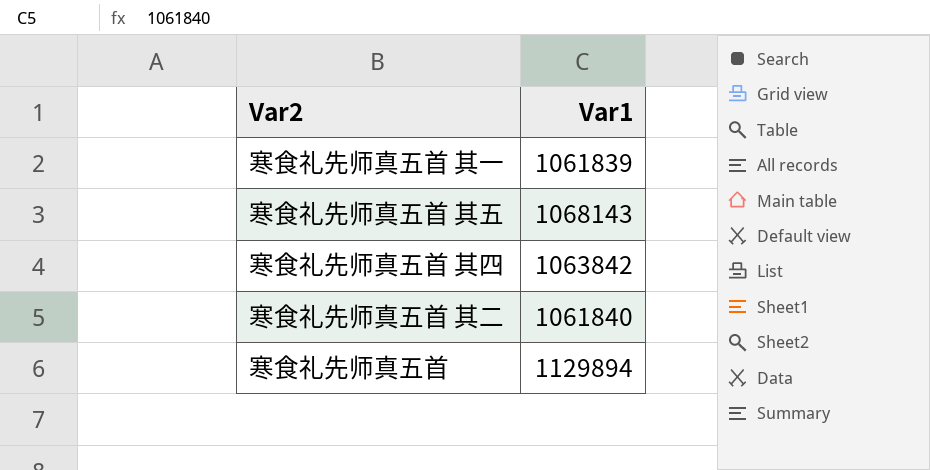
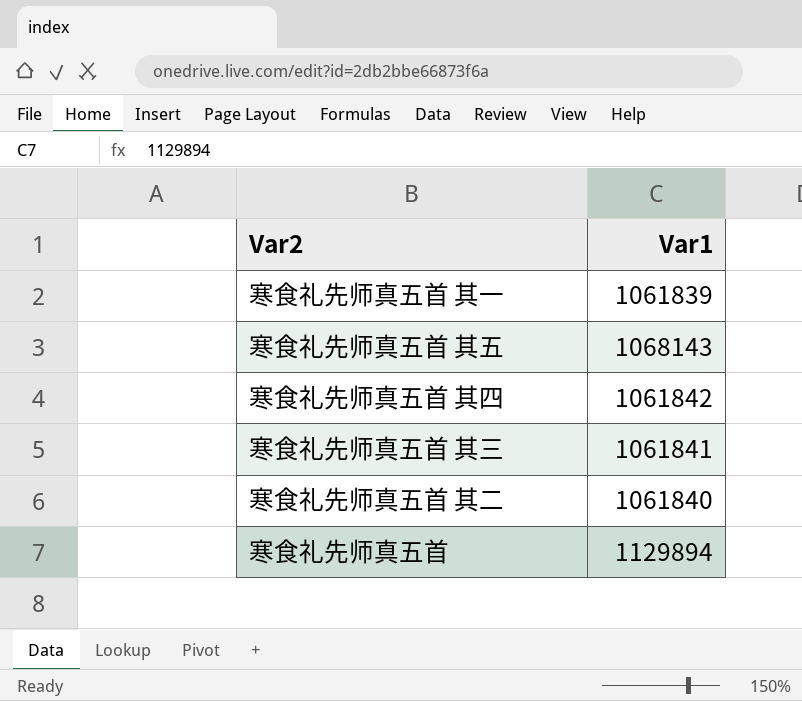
寒食礼先师真五首 其四 | Var1: 1063842 -> 1061842
row 寒食礼先师真五首 其三: none -> 1061841

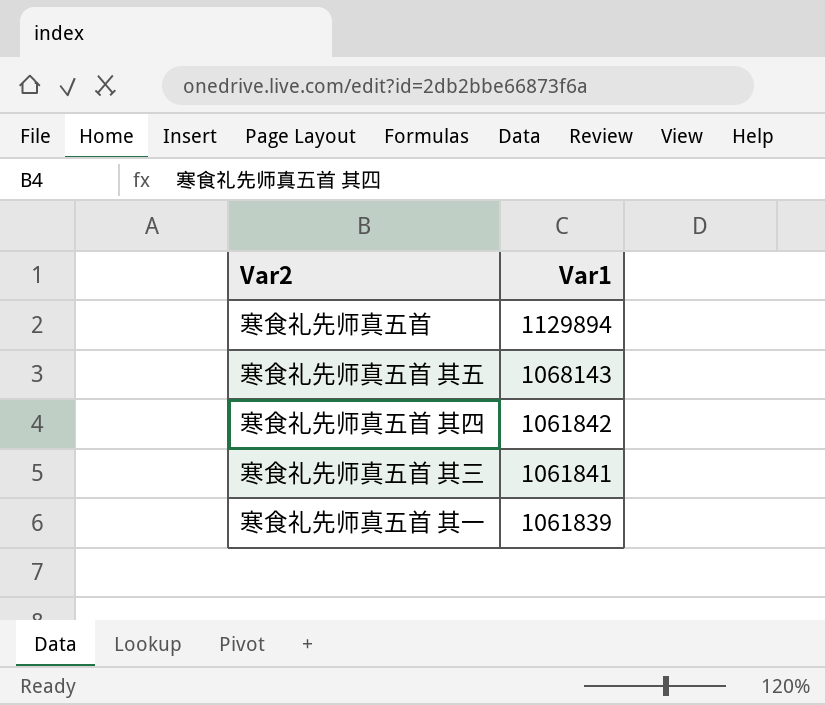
row order: none -> Var1 descending
row 寒食礼先师真五首 其二: 1061840 -> none

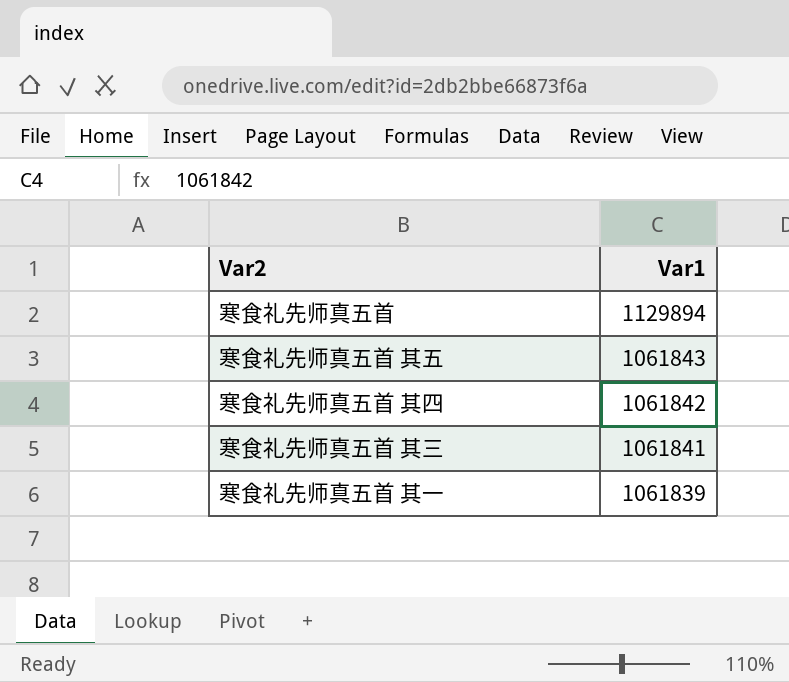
寒食礼先师真五首 其五 | Var1: 1068143 -> 1061843

